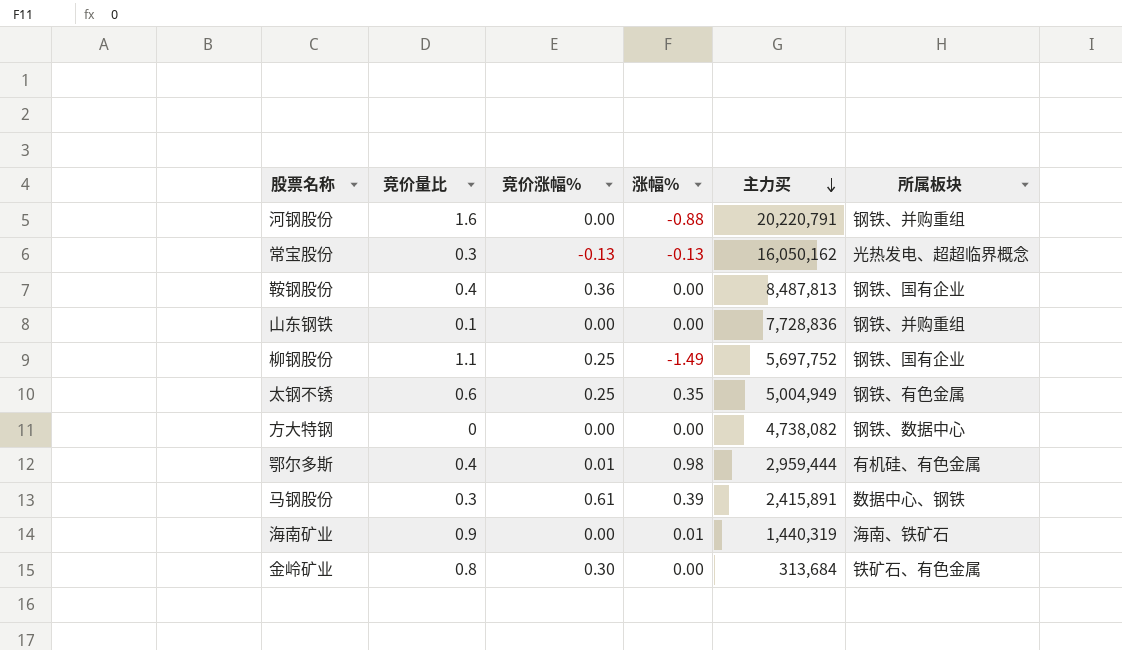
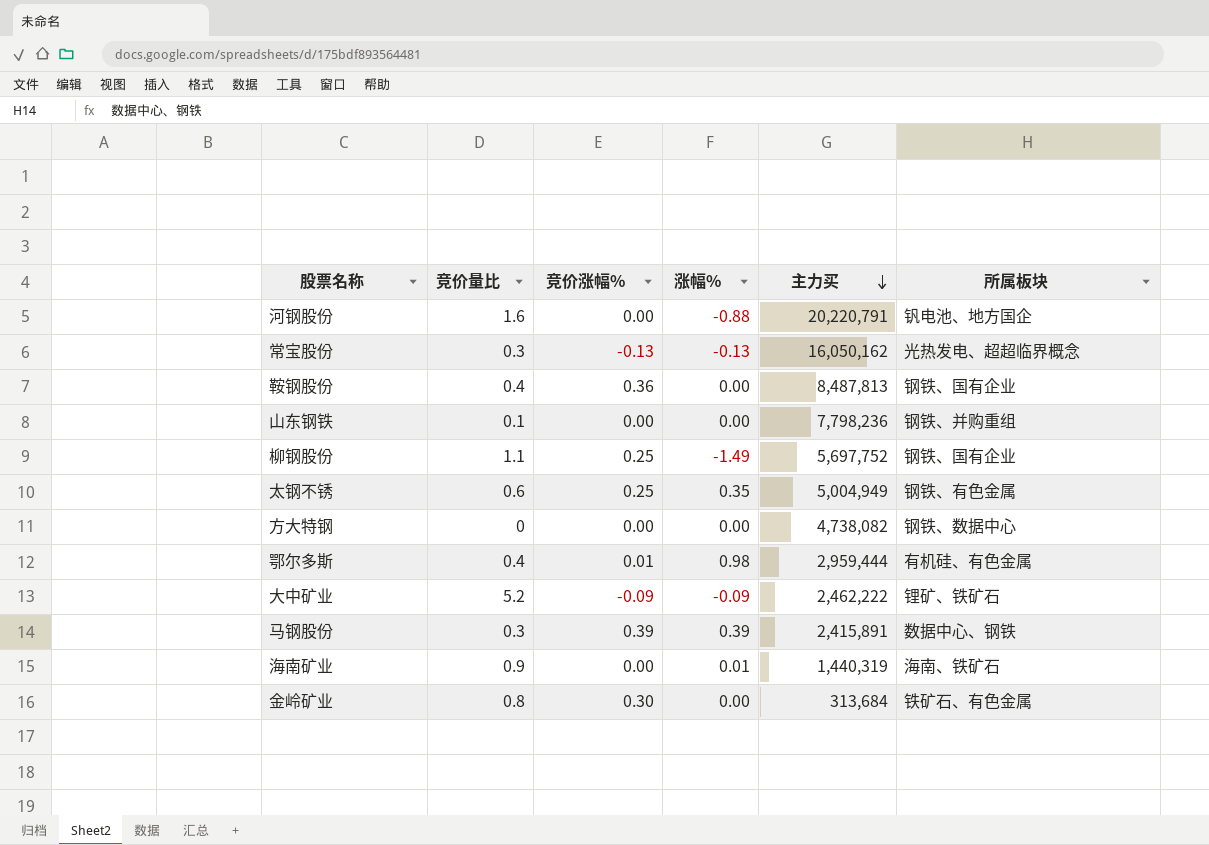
河钢股份 | 所属板块: 钢铁、并购重组 -> 钒电池、地方国企
山东钢铁 | 主力买: 7,728,836 -> 7,798,236
row 大中矿业: none -> 5.2 | -0.09 | -0.09 | 2,462,222 | 锂矿、铁矿石
马钢股份 | 竞价涨幅%: 0.61 -> 0.39

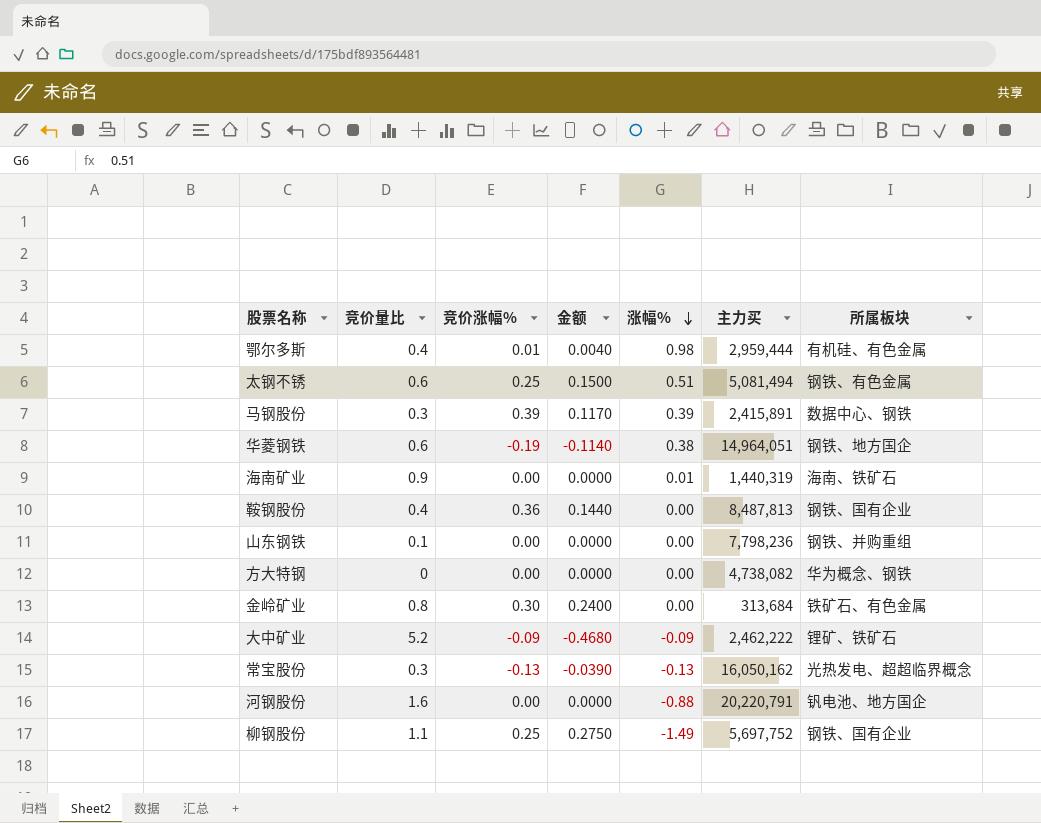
row order: 主力买 descending -> 涨幅% descending
column 金额 | formula: none -> [竞价量比] * [竞价涨幅%]
太钢不锈 | 涨幅%: 0.35 -> 0.51
太钢不锈 | 主力买: 5,004,949 -> 5,081,494
row 华菱钢铁: none -> 0.6 | -0.19 | -0.1140 | 0.38 | 14,964,051 | 钢铁、地方国企
方大特钢 | 所属板块: 钢铁、数据中心 -> 华为概念、钢铁

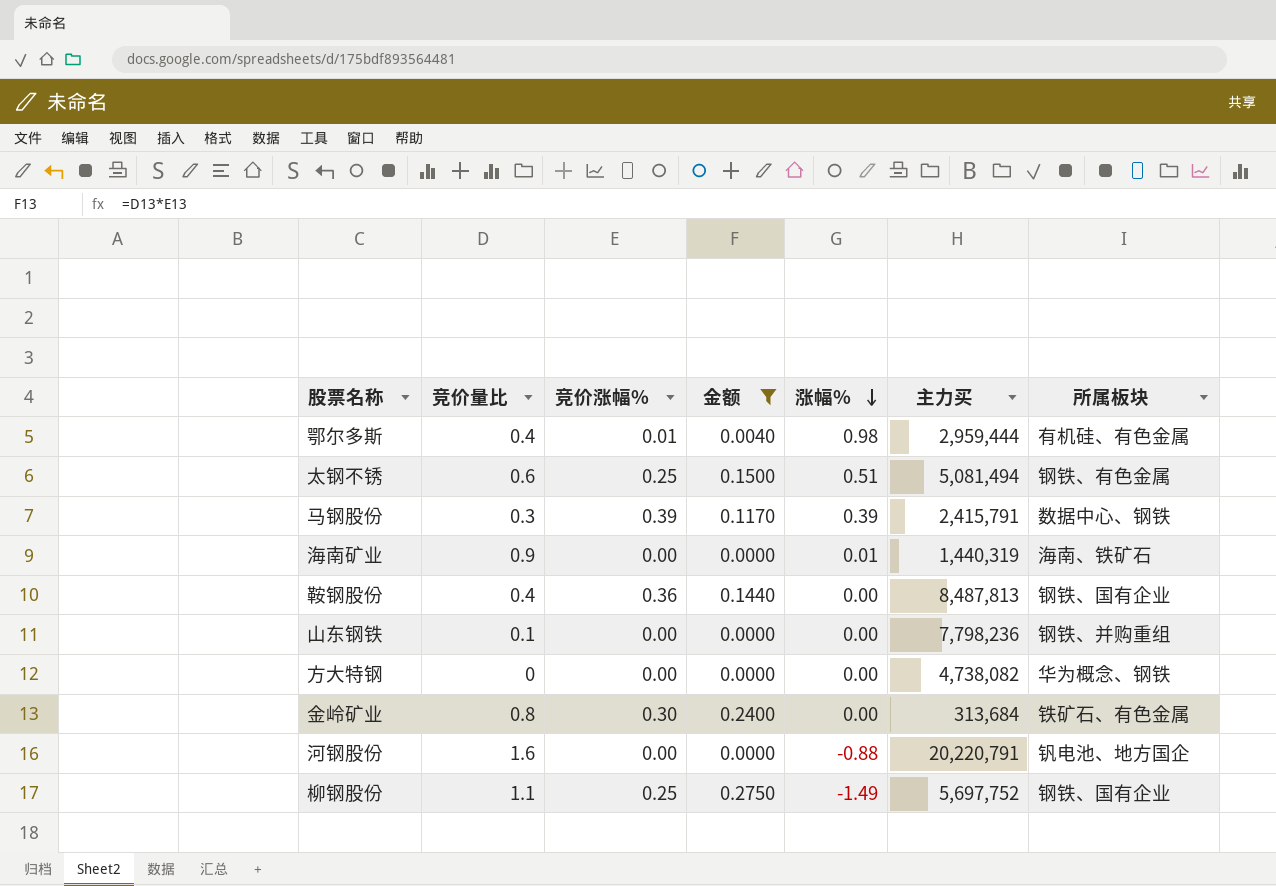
filter: none -> 金额 >= 0.0000
马钢股份 | 主力买: 2,415,891 -> 2,415,791

